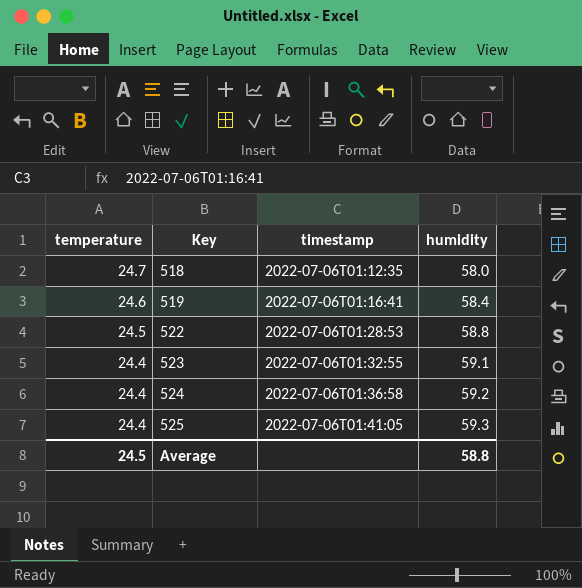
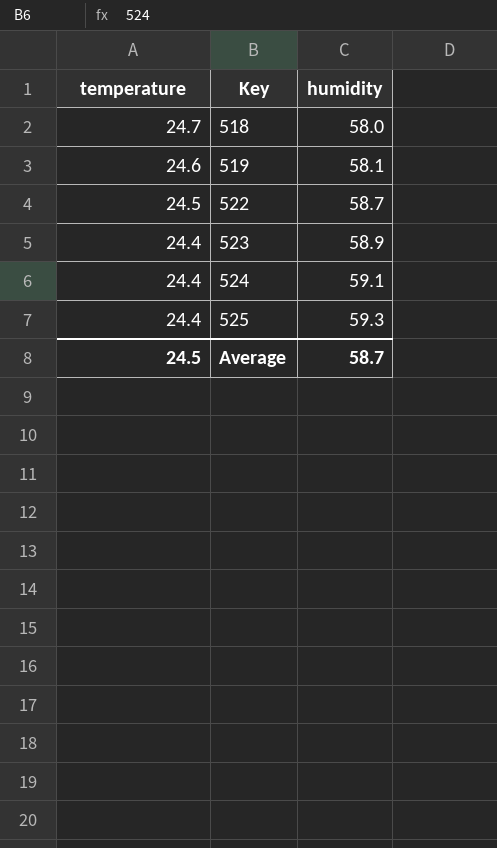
column timestamp | position: 3 -> none
519 | humidity: 58.4 -> 58.1
522 | humidity: 58.8 -> 58.7
523 | humidity: 59.1 -> 58.9
524 | humidity: 59.2 -> 59.1
Average | humidity: 58.8 -> 58.7

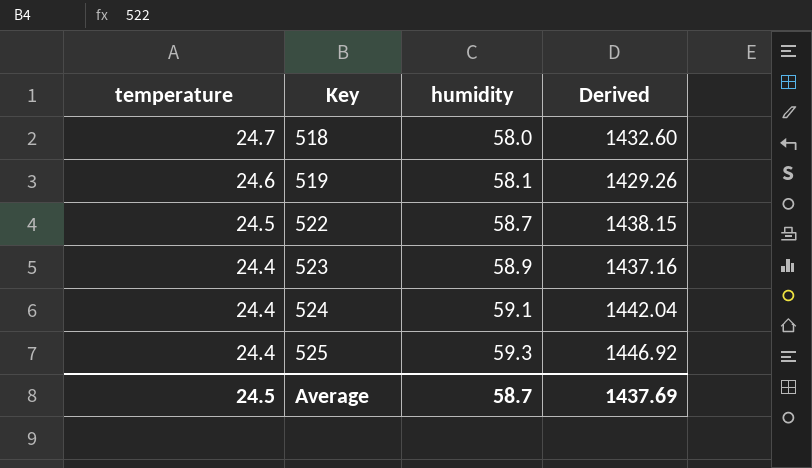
column Derived | formula: none -> [temperature] * [humidity]

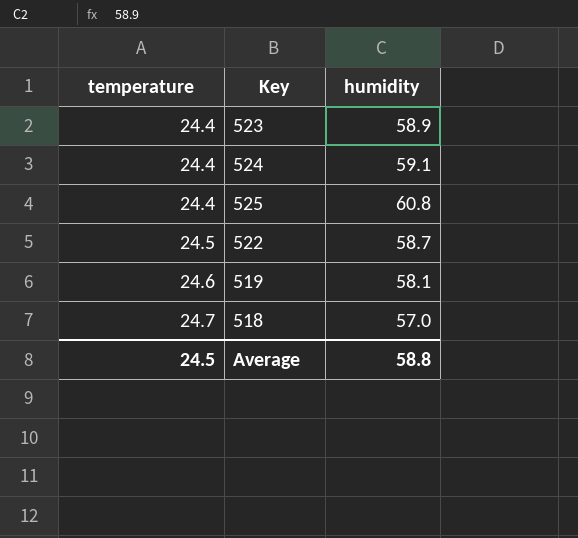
row order: temperature descending -> temperature ascending
column Derived | formula: [temperature] * [humidity] -> none
525 | humidity: 59.3 -> 60.8
518 | humidity: 58.0 -> 57.0
Average | humidity: 58.7 -> 58.8

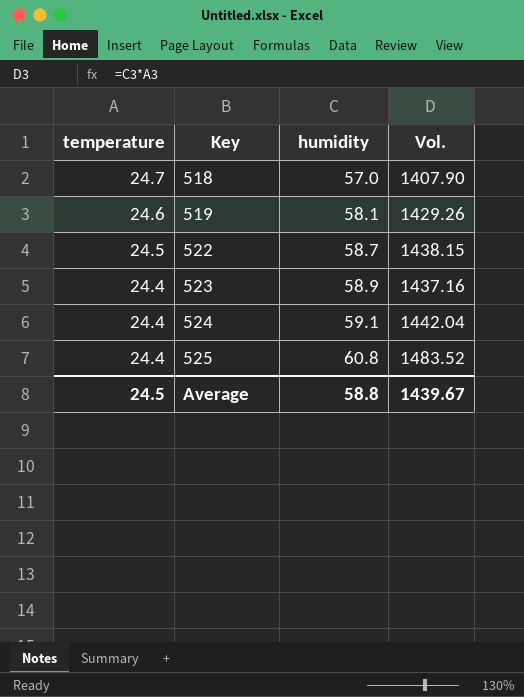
row order: temperature ascending -> temperature descending
column Vol. | formula: none -> [temperature] * [humidity]

